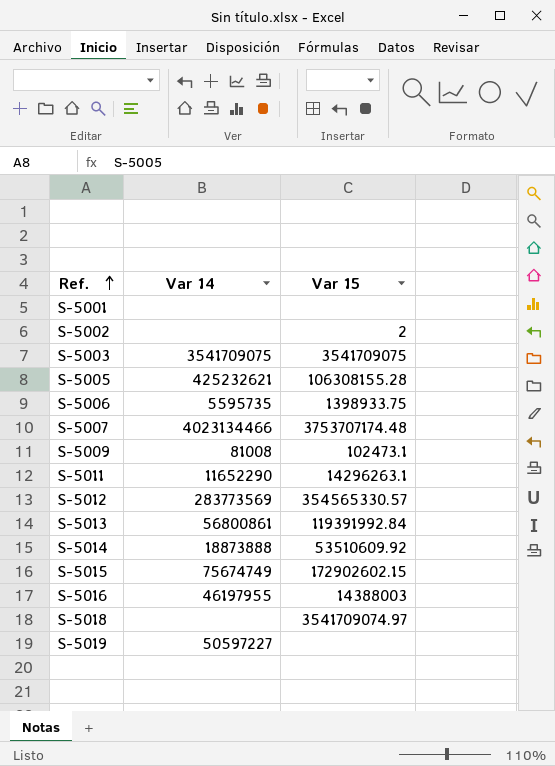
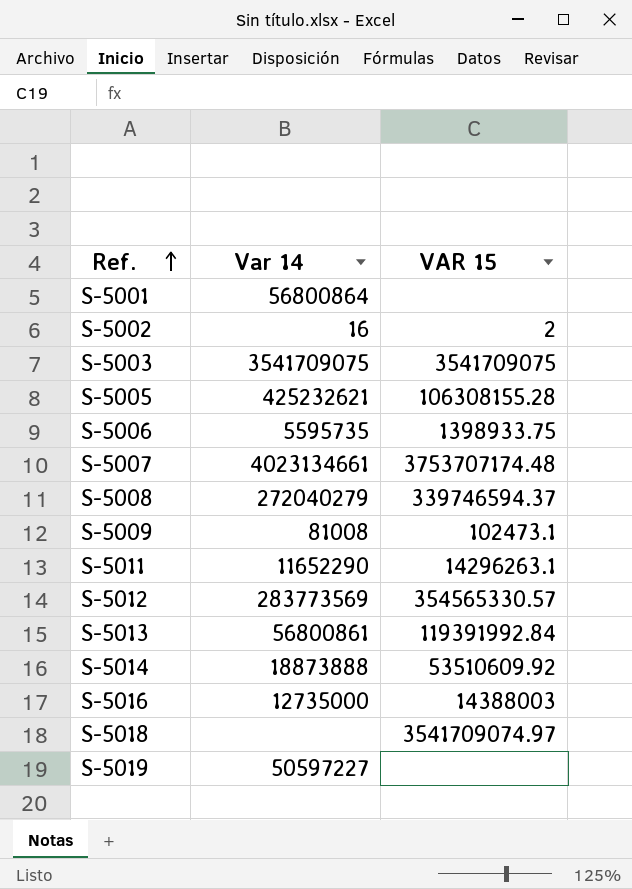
column name: Var 15 -> VAR 15
row S-5015: 75674749 | 172902602.15 -> none
S-5001 | Var 14: none -> 56800864
S-5002 | Var 14: none -> 16
S-5007 | Var 14: 4023134466 -> 4023134661
row S-5008: none -> 272040279 | 339746594.37
S-5016 | Var 14: 46197955 -> 12735000

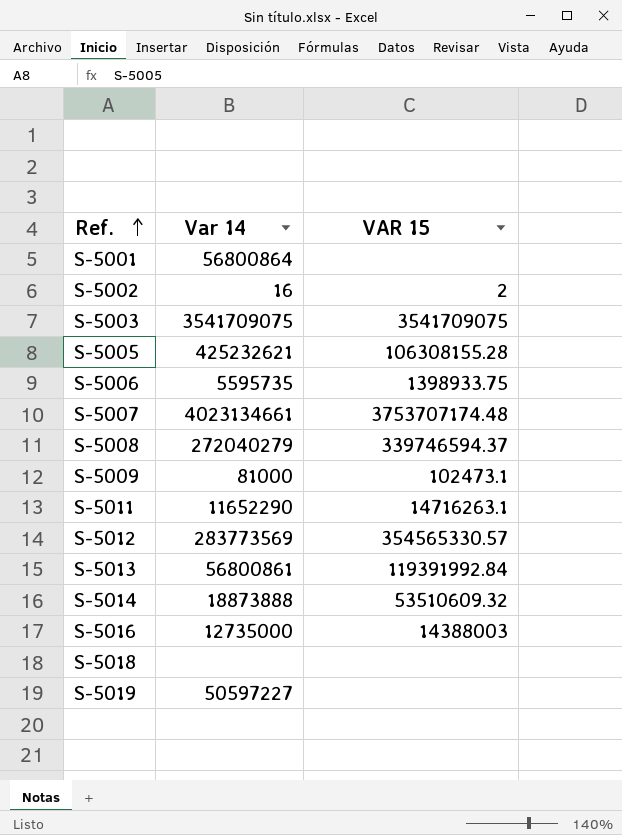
S-5009 | Var 14: 81008 -> 81000
S-5011 | VAR 15: 14296263.1 -> 14716263.1
S-5014 | VAR 15: 53510609.92 -> 53510609.32
S-5018 | VAR 15: 3541709074.97 -> none

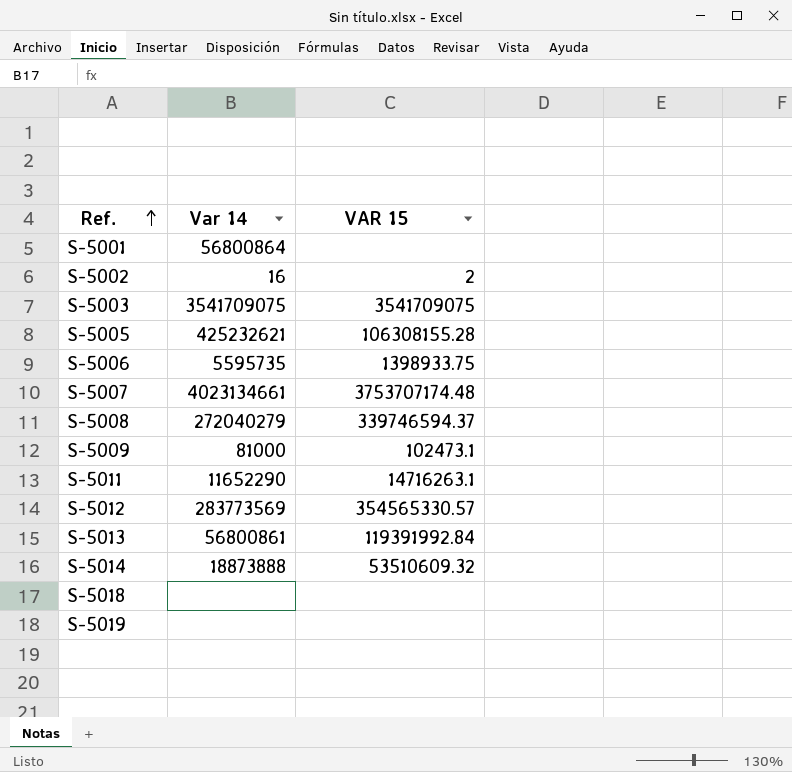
row S-5016: 12735000 | 14388003 -> none
S-5019 | Var 14: 50597227 -> none

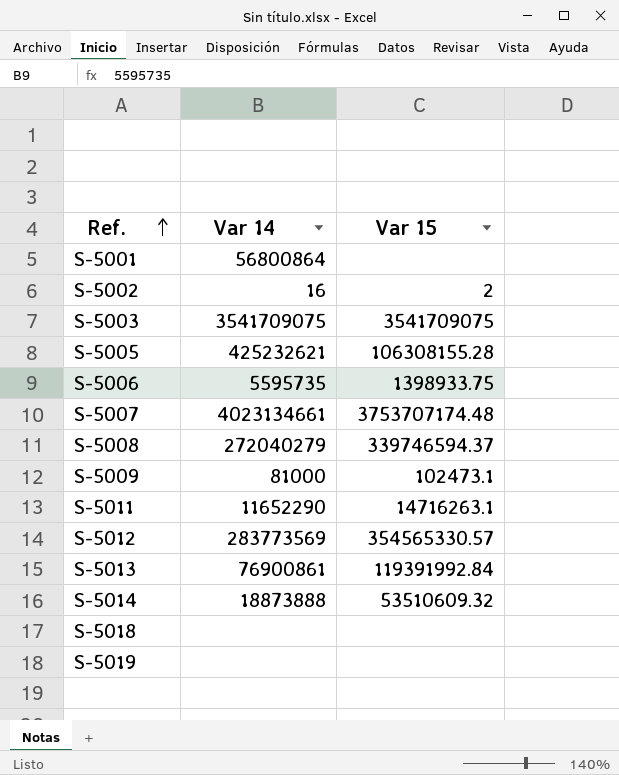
column name: VAR 15 -> Var 15
S-5013 | Var 14: 56800861 -> 76900861

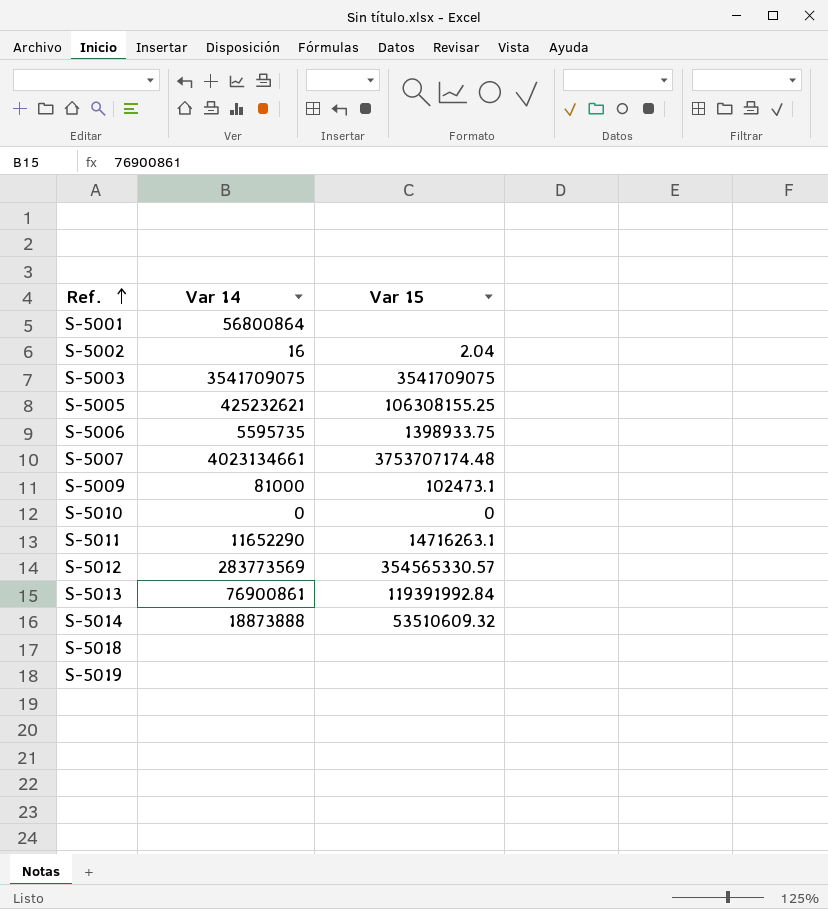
row S-5008: 272040279 | 339746594.37 -> none
S-5002 | Var 15: 2 -> 2.04
S-5005 | Var 15: 106308155.28 -> 106308155.25
row S-5010: none -> 0 | 0

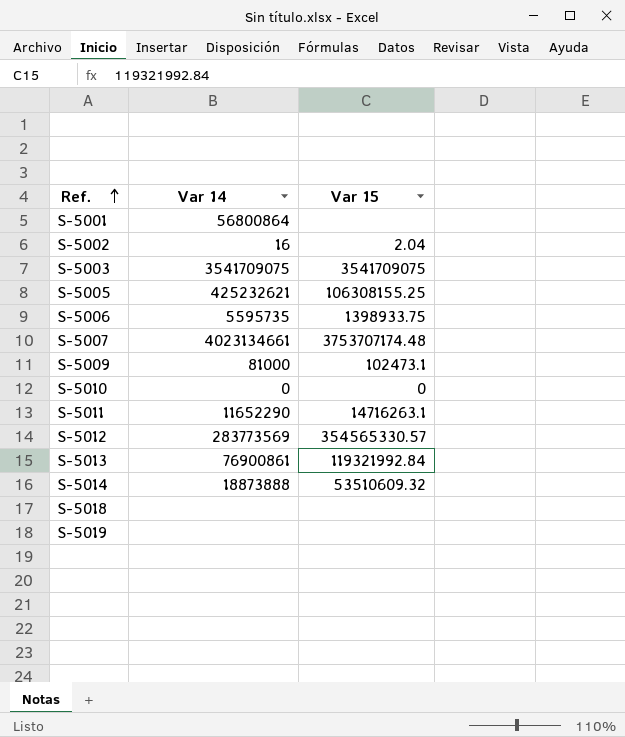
S-5013 | Var 15: 119391992.84 -> 119321992.84

